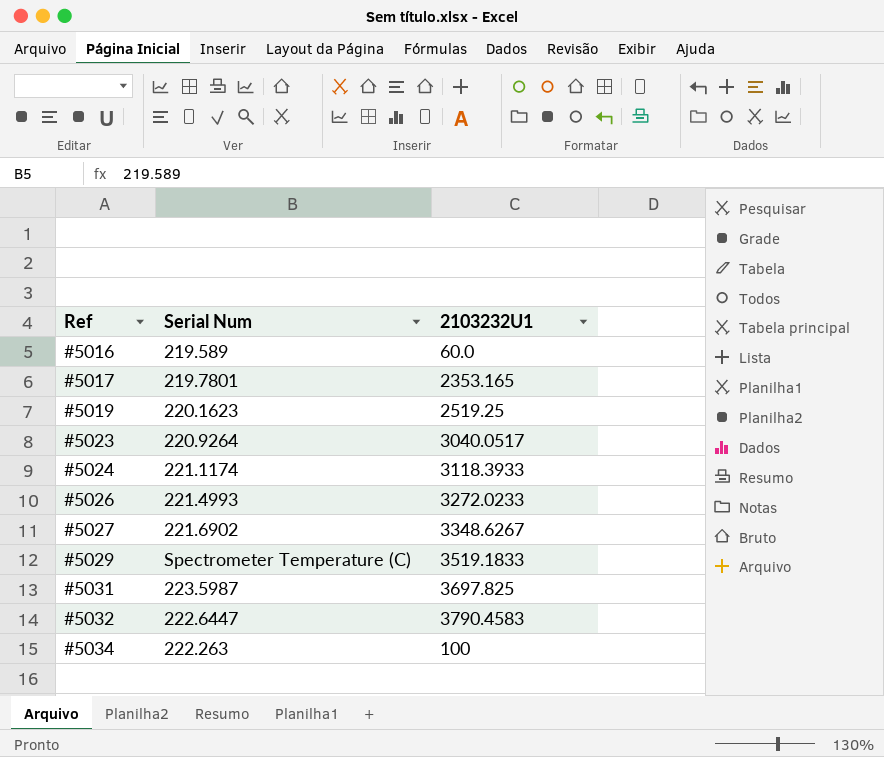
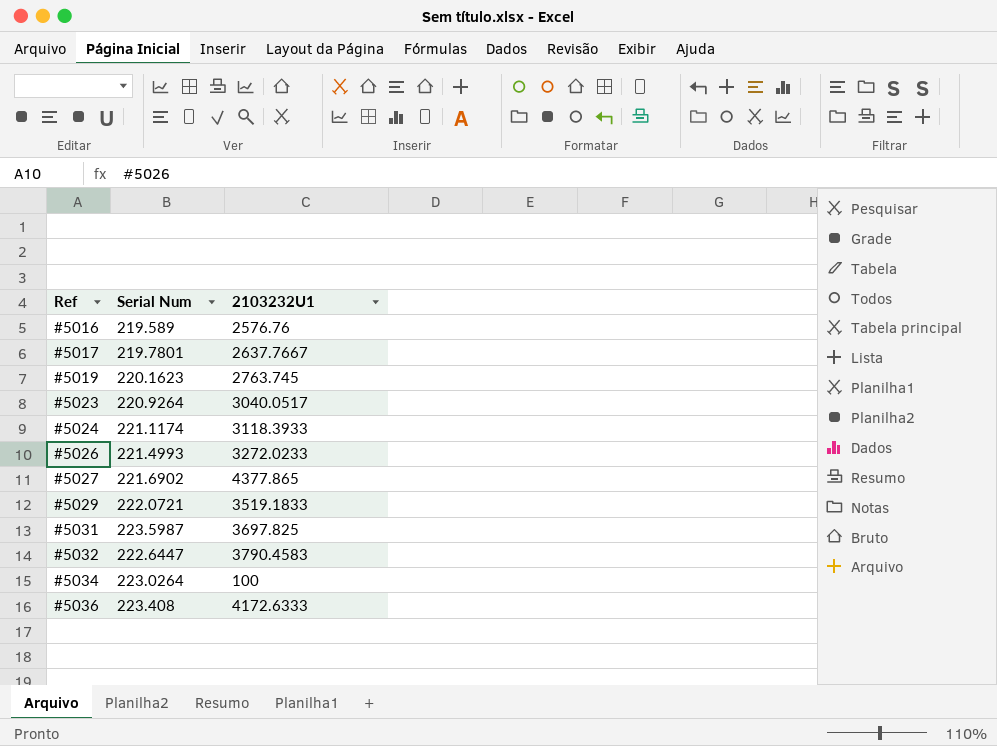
#5016 | 2103232U1: 60.0 -> 2576.76
#5017 | 2103232U1: 2353.165 -> 2637.7667
#5019 | 2103232U1: 2519.25 -> 2763.745
#5027 | 2103232U1: 3348.6267 -> 4377.865
#5029 | Serial Num: Spectrometer Temperature (C) -> 222.0721
#5034 | Serial Num: 222.263 -> 223.0264
row #5036: none -> 223.408 | 4172.6333

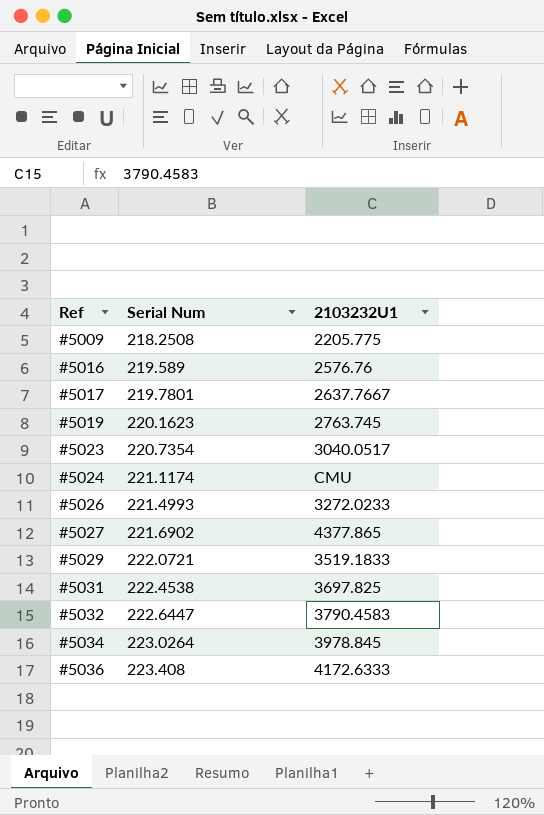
row #5009: none -> 218.2508 | 2205.775
#5023 | Serial Num: 220.9264 -> 220.7354
#5024 | 2103232U1: 3118.3933 -> CMU
#5031 | Serial Num: 223.5987 -> 222.4538
#5034 | 2103232U1: 100 -> 3978.845

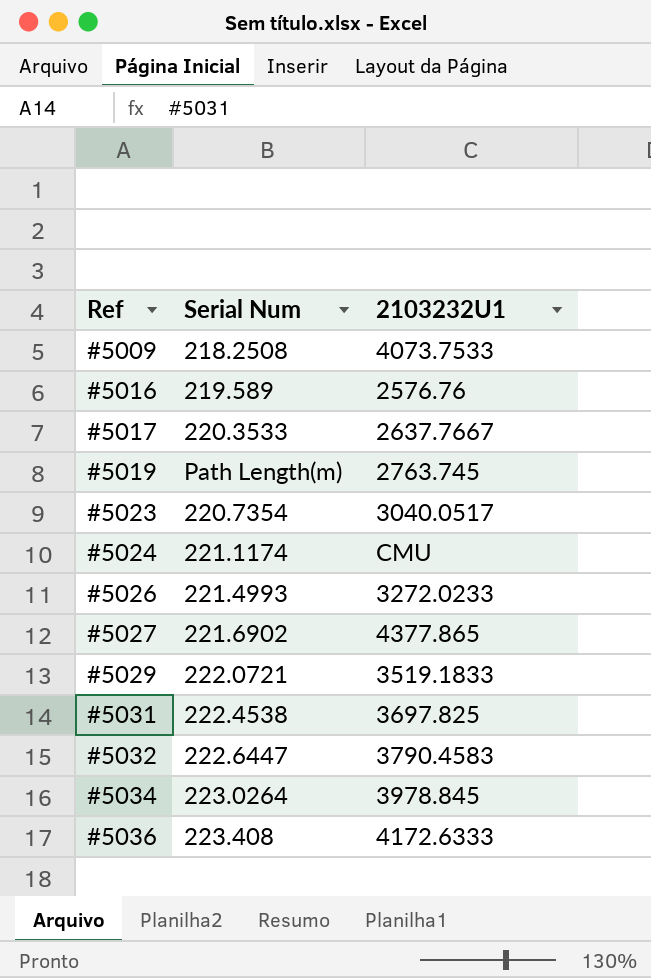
#5009 | 2103232U1: 2205.775 -> 4073.7533
#5017 | Serial Num: 219.7801 -> 220.3533
#5019 | Serial Num: 220.1623 -> Path Length(m)

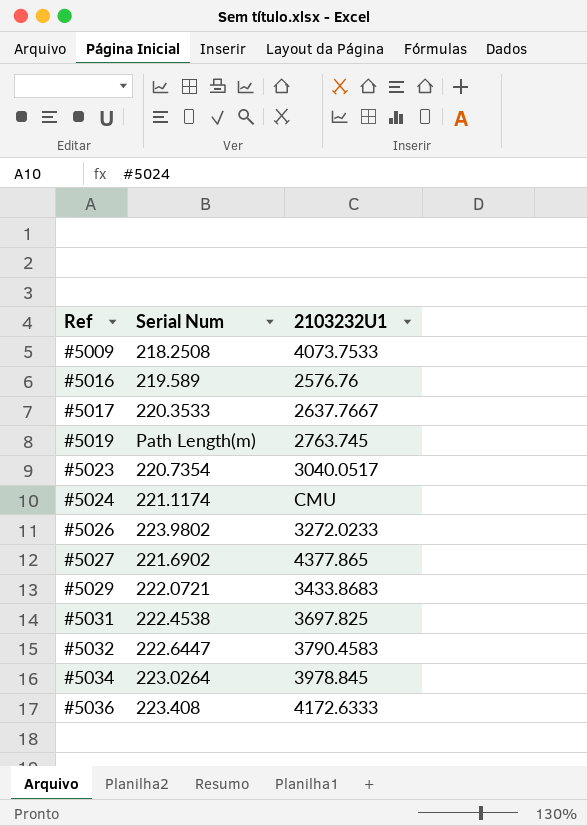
#5026 | Serial Num: 221.4993 -> 223.9802
#5029 | 2103232U1: 3519.1833 -> 3433.8683

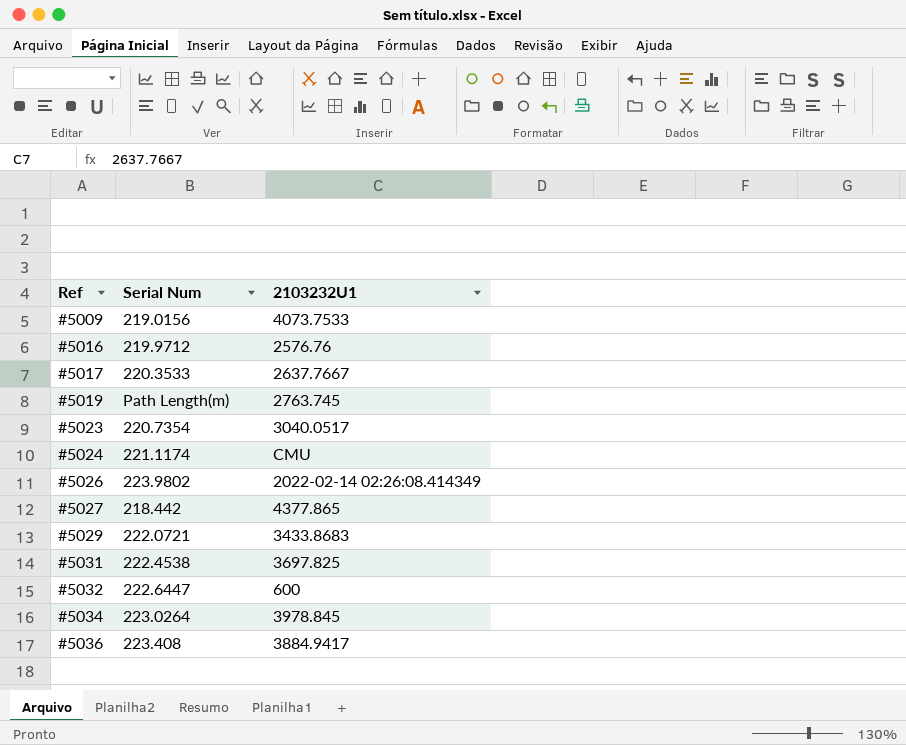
#5009 | Serial Num: 218.2508 -> 219.0156
#5016 | Serial Num: 219.589 -> 219.9712
#5026 | 2103232U1: 3272.0233 -> 2022-02-14 02:26:08.414349
#5027 | Serial Num: 221.6902 -> 218.442
#5032 | 2103232U1: 3790.4583 -> 600
#5036 | 2103232U1: 4172.6333 -> 3884.9417

